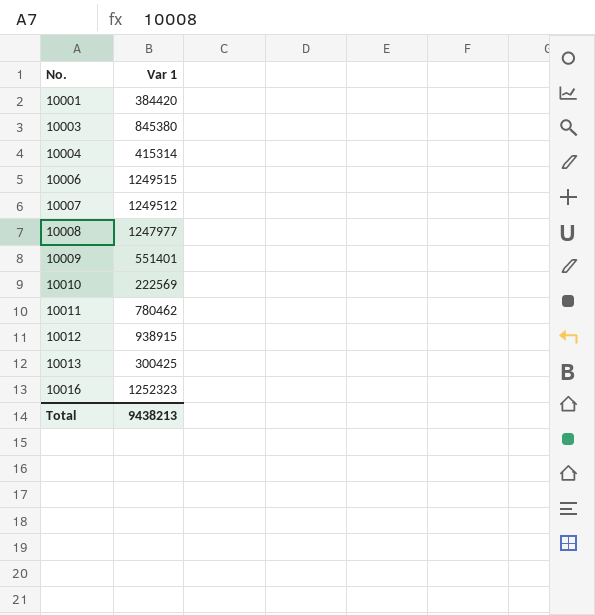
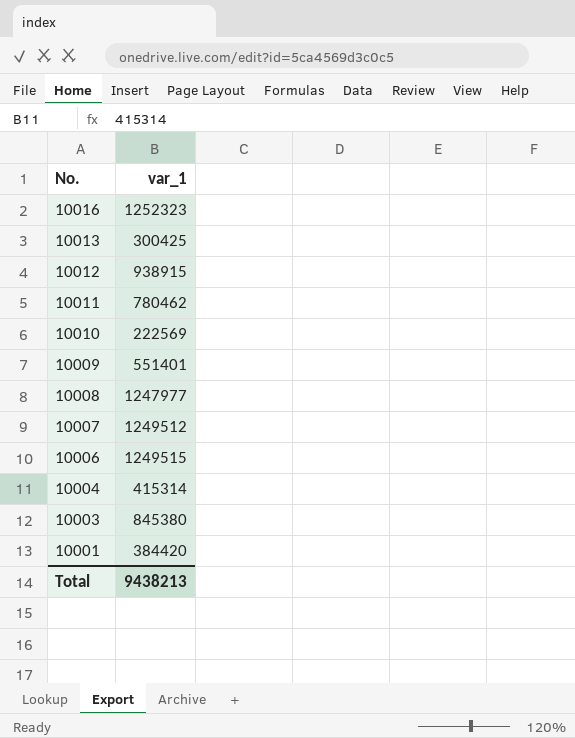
row order: No. ascending -> No. descending
column name: Var 1 -> var_1

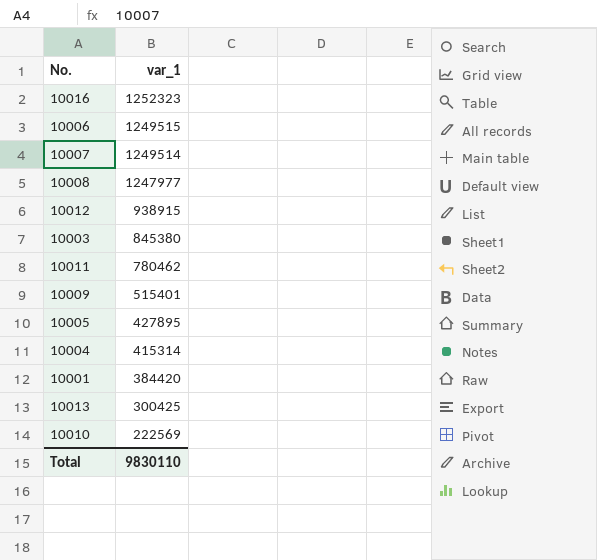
row order: No. descending -> var_1 descending
10007 | var_1: 1249512 -> 1249514
10009 | var_1: 551401 -> 515401
row 10005: none -> 427895
Total | var_1: 9438213 -> 9830110

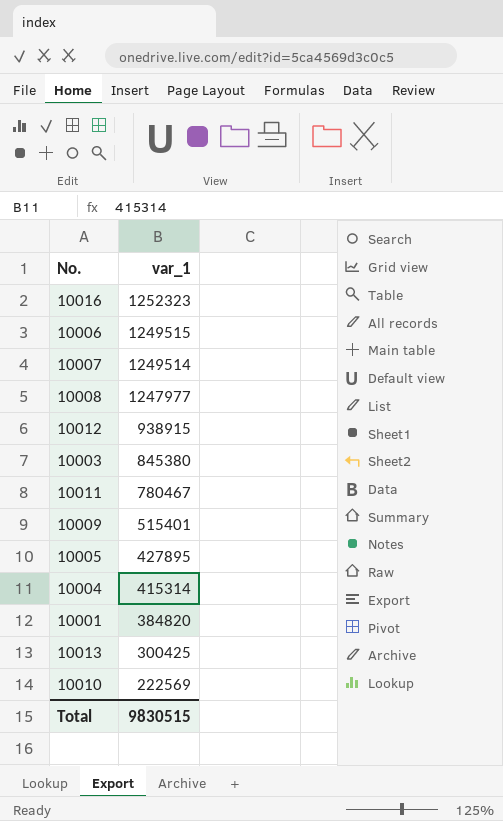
10011 | var_1: 780462 -> 780467
10001 | var_1: 384420 -> 384820
Total | var_1: 9830110 -> 9830515

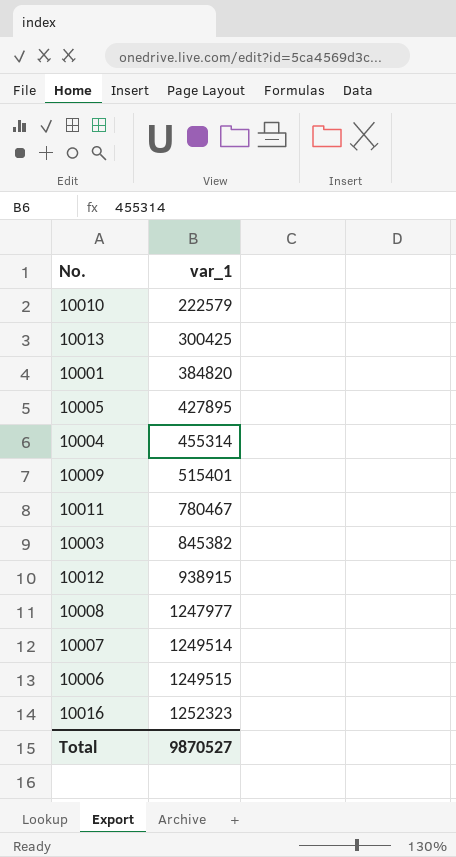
row order: var_1 descending -> var_1 ascending
10010 | var_1: 222569 -> 222579
10004 | var_1: 415314 -> 455314
10003 | var_1: 845380 -> 845382
Total | var_1: 9830515 -> 9870527

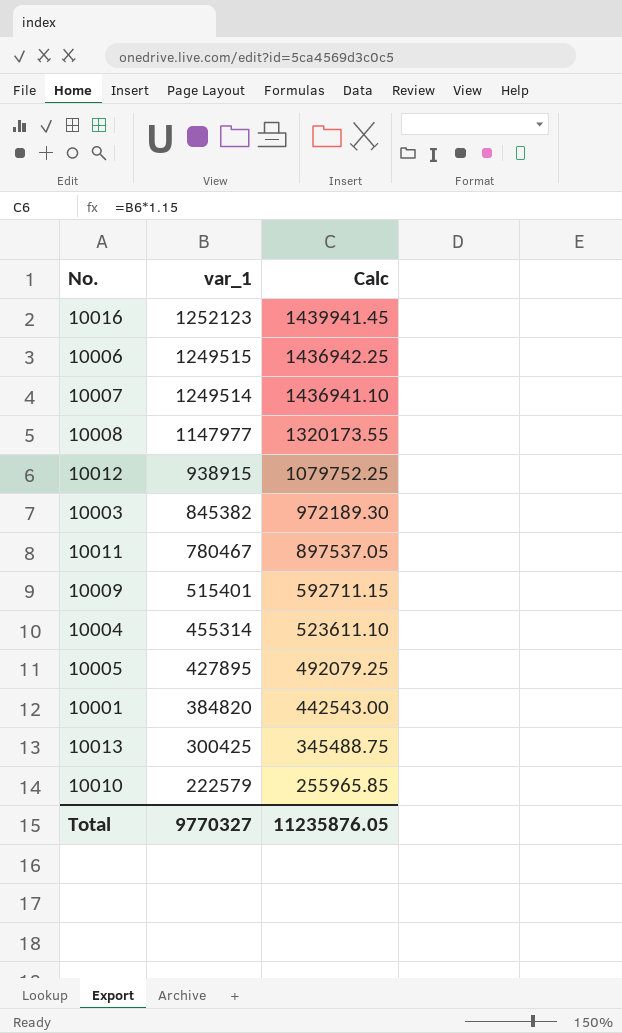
row order: var_1 ascending -> var_1 descending
column Calc | formula: none -> [var_1] * 1.15
10016 | var_1: 1252323 -> 1252123
10008 | var_1: 1247977 -> 1147977
Total | var_1: 9870527 -> 9770327

